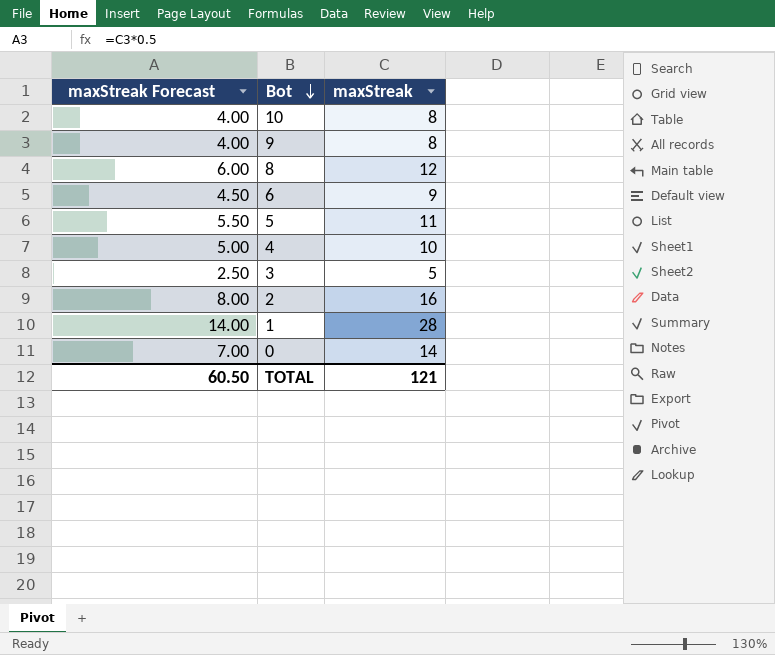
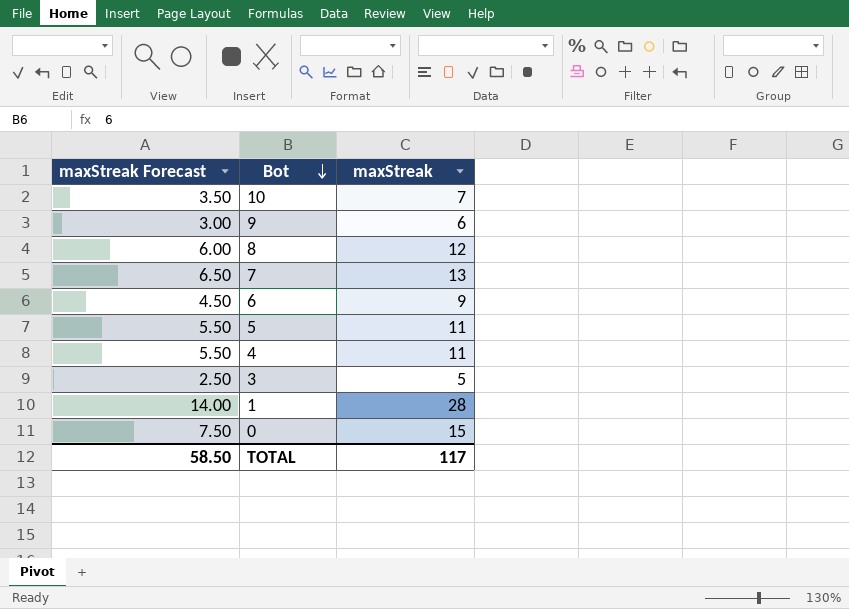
row 2: 8.00 | 16 -> none
10 | maxStreak Forecast: 4.00 -> 3.50
10 | maxStreak: 8 -> 7
9 | maxStreak Forecast: 4.00 -> 3.00
9 | maxStreak: 8 -> 6
row 7: none -> 6.50 | 13
4 | maxStreak Forecast: 5.00 -> 5.50
4 | maxStreak: 10 -> 11
0 | maxStreak Forecast: 7.00 -> 7.50
0 | maxStreak: 14 -> 15
TOTAL | maxStreak Forecast: 60.50 -> 58.50
TOTAL | maxStreak: 121 -> 117

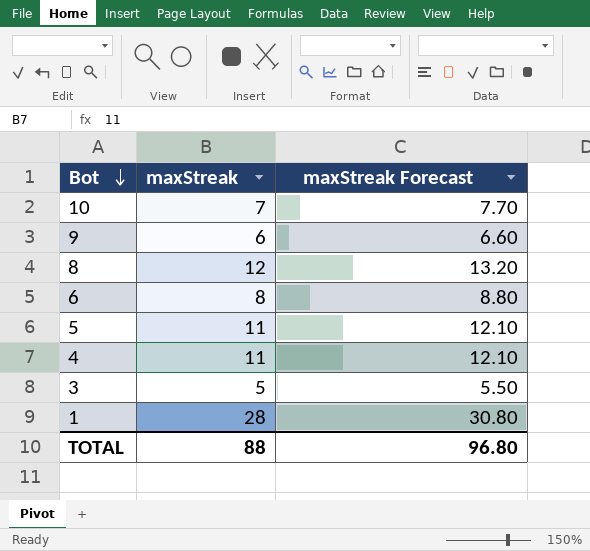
column maxStreak Forecast | formula: [maxStreak] * 0.5 -> [maxStreak] * 1.1
column maxStreak Forecast | position: 1 -> 3
row 7: 6.50 | 13 -> none
row 0: 7.50 | 15 -> none
6 | maxStreak: 9 -> 8
TOTAL | maxStreak: 117 -> 88
TOTAL | maxStreak Forecast: 58.50 -> 96.80

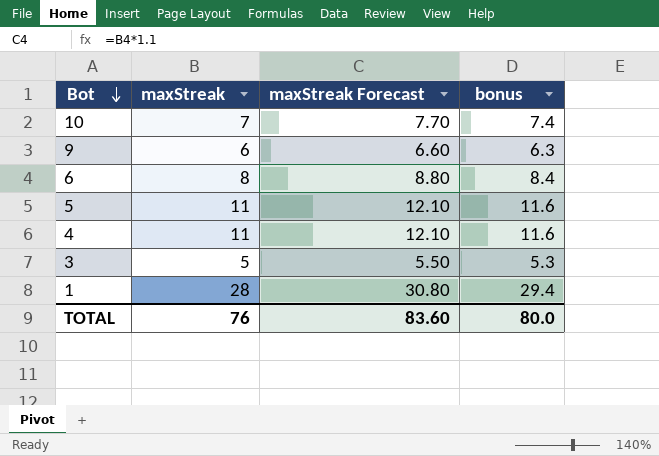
column bonus | formula: none -> [maxStreak] * 1.05
row 8: 12 | 13.20 -> none
TOTAL | maxStreak: 88 -> 76
TOTAL | maxStreak Forecast: 96.80 -> 83.60

